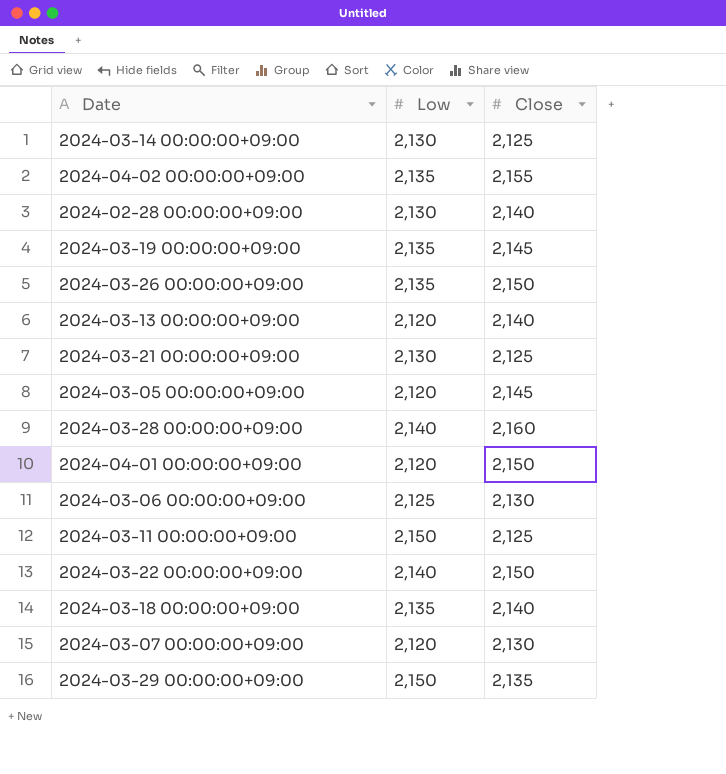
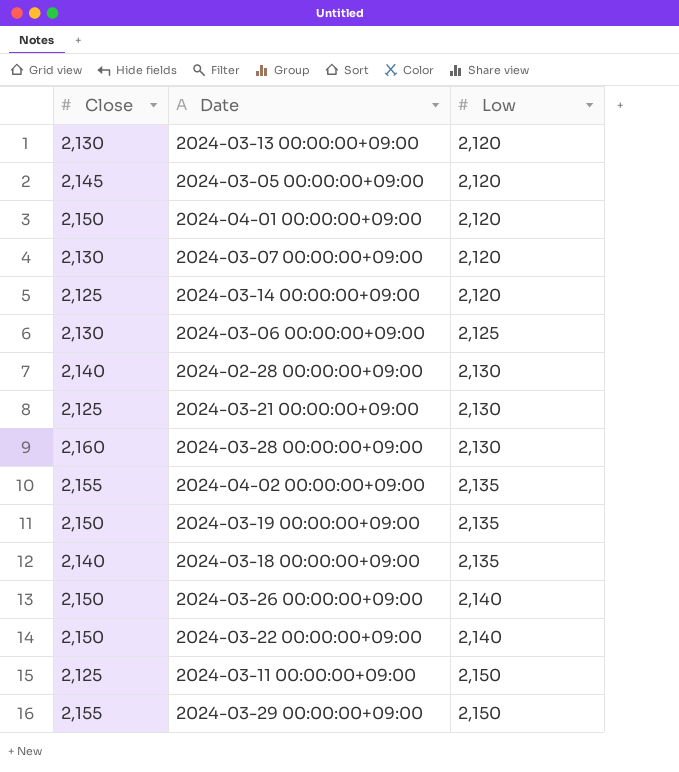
row order: none -> Low ascending
column Close | position: 3 -> 1
2024-03-13 00:00:00+09:00 | Close: 2,140 -> 2,130
2024-03-14 00:00:00+09:00 | Low: 2,130 -> 2,120
2024-03-28 00:00:00+09:00 | Low: 2,140 -> 2,130
2024-03-19 00:00:00+09:00 | Close: 2,145 -> 2,150
2024-03-26 00:00:00+09:00 | Low: 2,135 -> 2,140
2024-03-29 00:00:00+09:00 | Close: 2,135 -> 2,155

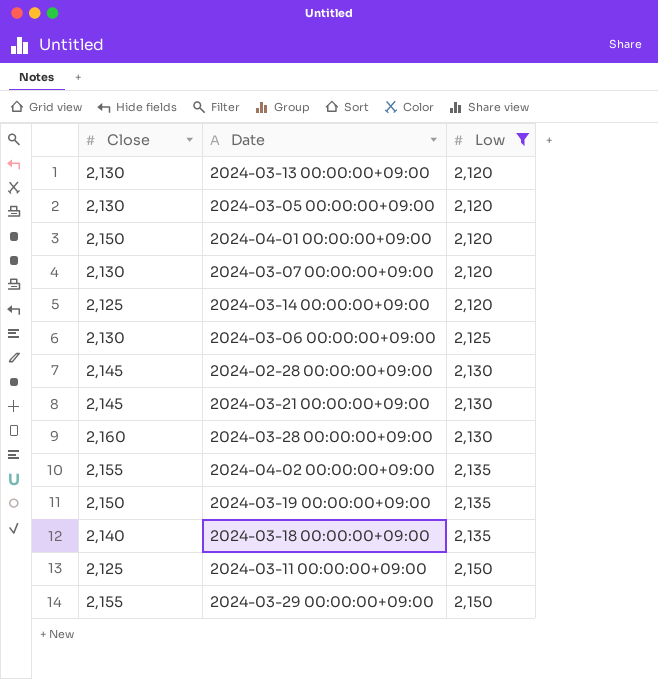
filter: none -> Low != 2,140
2024-03-05 00:00:00+09:00 | Close: 2,145 -> 2,130
2024-02-28 00:00:00+09:00 | Close: 2,140 -> 2,145
2024-03-21 00:00:00+09:00 | Close: 2,125 -> 2,145

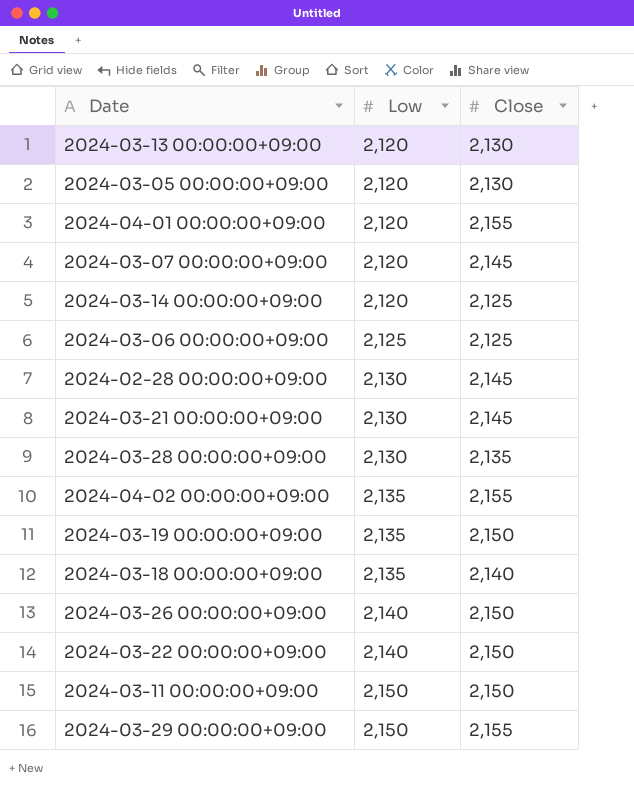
filter: Low != 2,140 -> none
column Close | position: 1 -> 3
2024-04-01 00:00:00+09:00 | Close: 2,150 -> 2,155
2024-03-07 00:00:00+09:00 | Close: 2,130 -> 2,145
2024-03-06 00:00:00+09:00 | Close: 2,130 -> 2,125
2024-03-28 00:00:00+09:00 | Close: 2,160 -> 2,135
2024-03-11 00:00:00+09:00 | Close: 2,125 -> 2,150

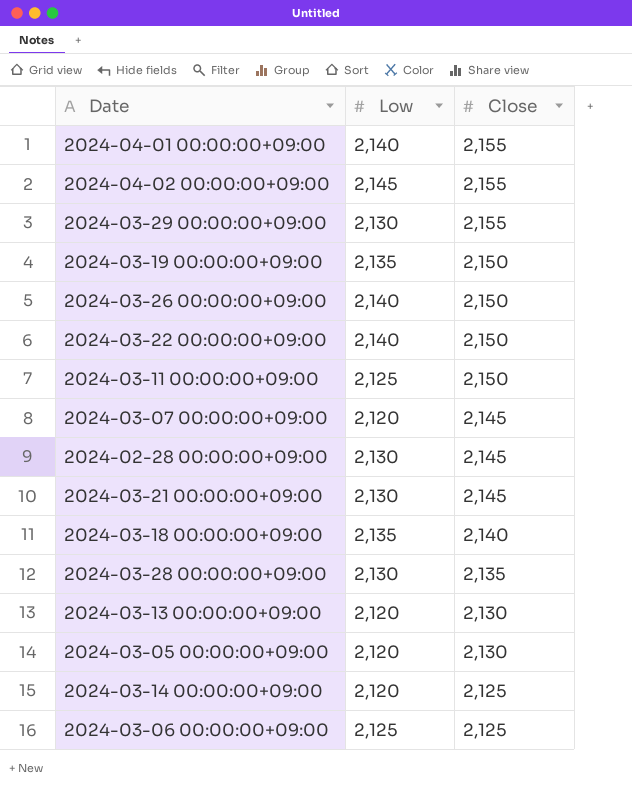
row order: Low ascending -> Close descending
2024-04-01 00:00:00+09:00 | Low: 2,120 -> 2,140
2024-04-02 00:00:00+09:00 | Low: 2,135 -> 2,145
2024-03-29 00:00:00+09:00 | Low: 2,150 -> 2,130
2024-03-11 00:00:00+09:00 | Low: 2,150 -> 2,125

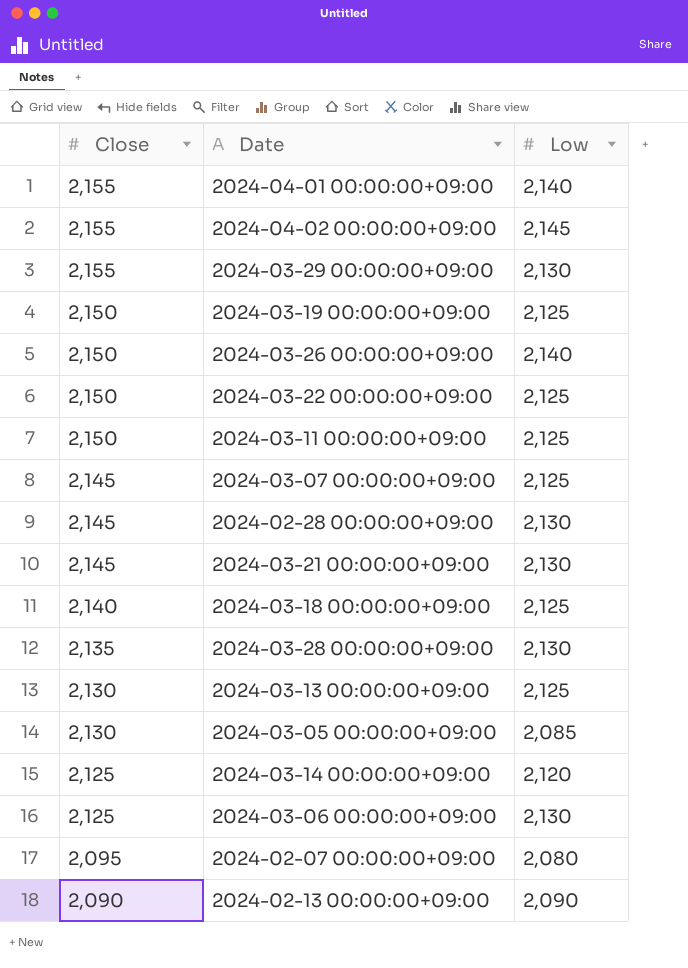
column Close | position: 3 -> 1
2024-03-19 00:00:00+09:00 | Low: 2,135 -> 2,125
2024-03-22 00:00:00+09:00 | Low: 2,140 -> 2,125
2024-03-07 00:00:00+09:00 | Low: 2,120 -> 2,125
2024-03-18 00:00:00+09:00 | Low: 2,135 -> 2,125
2024-03-13 00:00:00+09:00 | Low: 2,120 -> 2,125
2024-03-05 00:00:00+09:00 | Low: 2,120 -> 2,085
2024-03-06 00:00:00+09:00 | Low: 2,125 -> 2,130
row 2024-02-07 00:00:00+09:00: none -> 2,095 | 2,080
row 2024-02-13 00:00:00+09:00: none -> 2,090 | 2,090

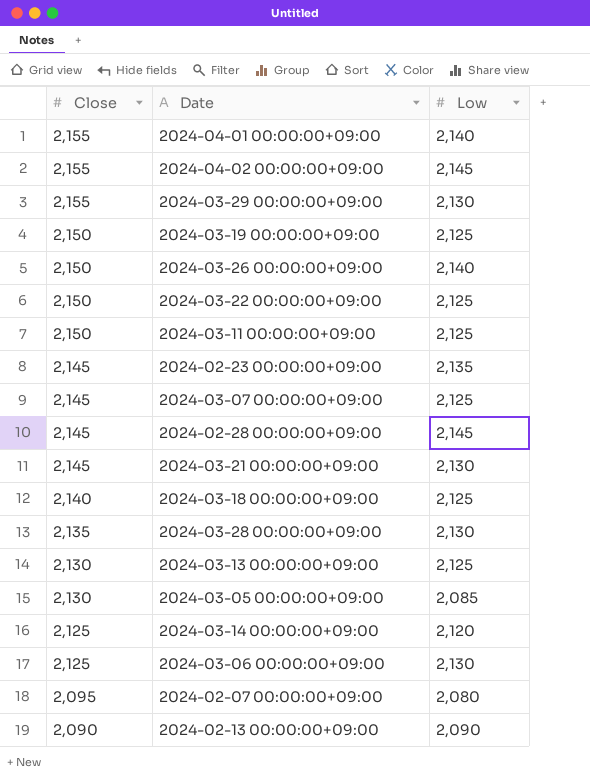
row 2024-02-23 00:00:00+09:00: none -> 2,145 | 2,135
2024-02-28 00:00:00+09:00 | Low: 2,130 -> 2,145

